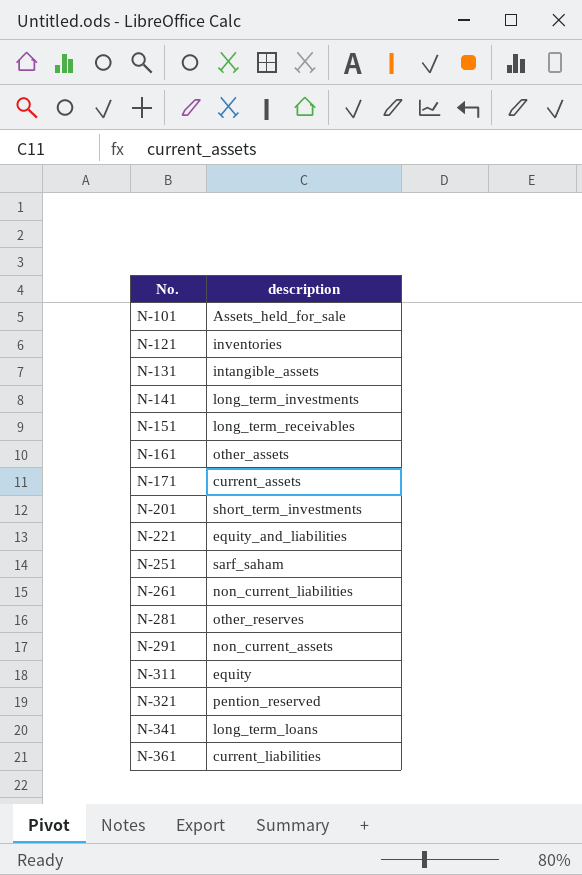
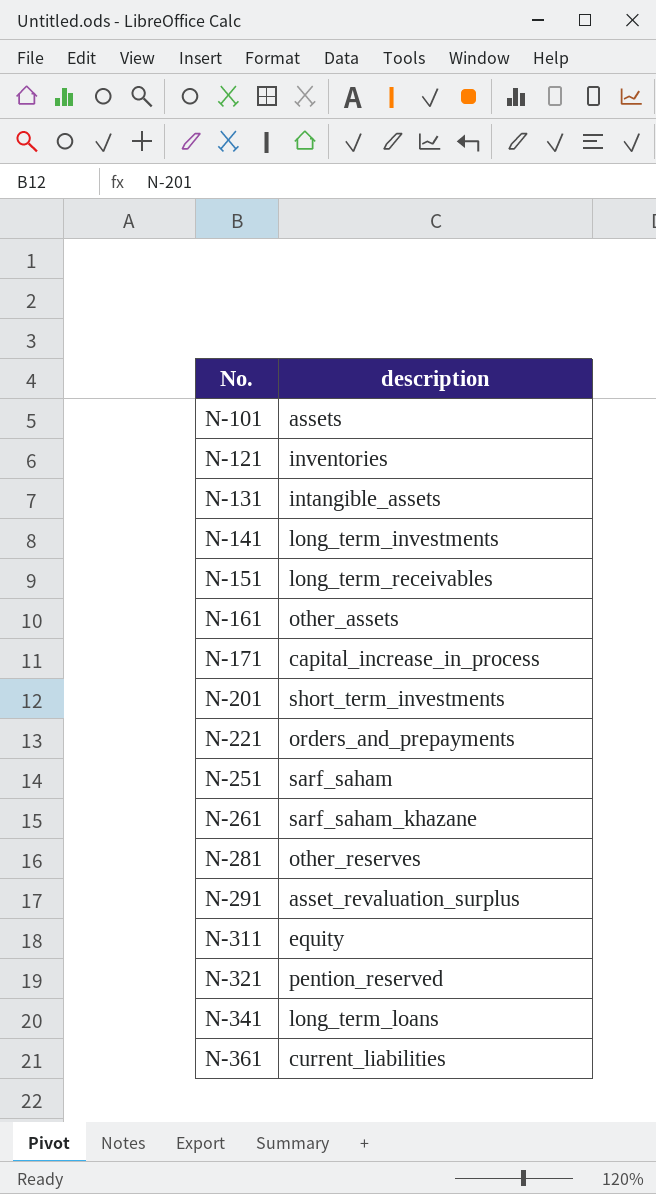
N-101 | description: Assets_held_for_sale -> assets
N-171 | description: current_assets -> capital_increase_in_process
N-221 | description: equity_and_liabilities -> orders_and_prepayments
N-261 | description: non_current_liabilities -> sarf_saham_khazane
N-291 | description: non_current_assets -> asset_revaluation_surplus

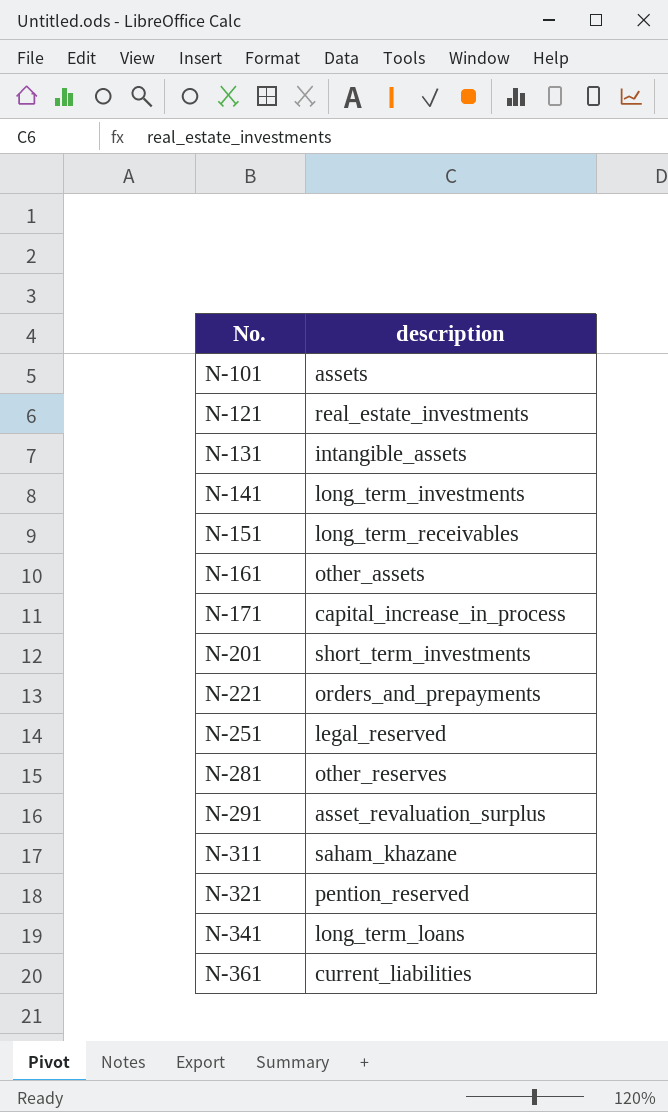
row N-261: sarf_saham_khazane -> none
N-121 | description: inventories -> real_estate_investments
N-251 | description: sarf_saham -> legal_reserved
N-311 | description: equity -> saham_khazane

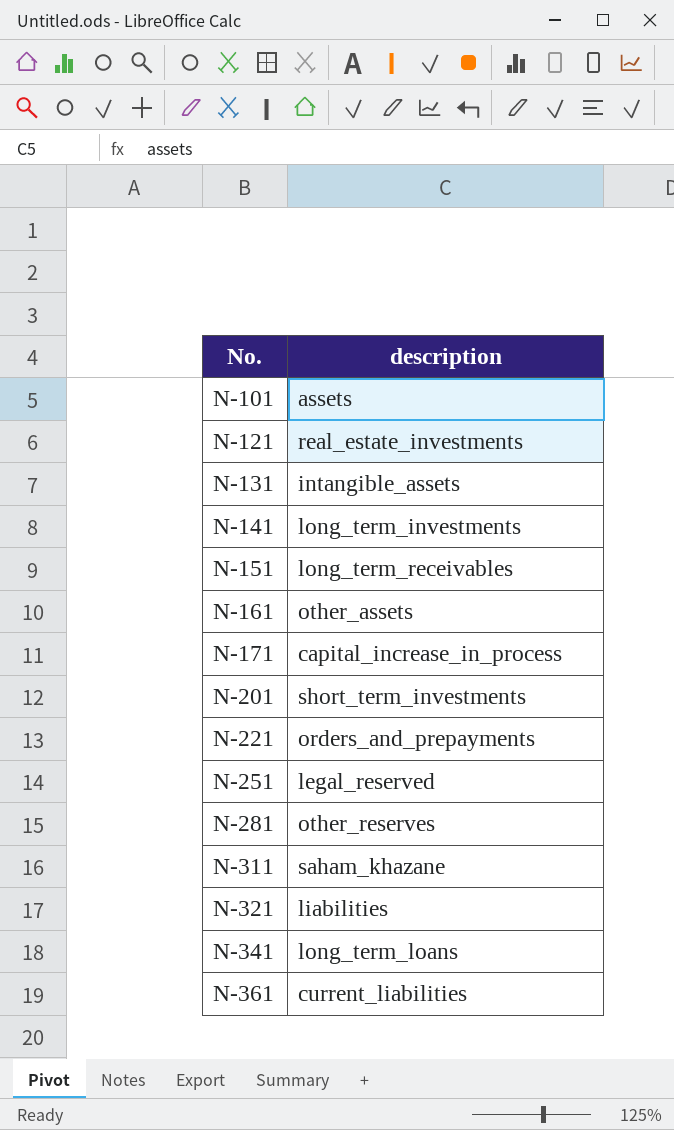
row N-291: asset_revaluation_surplus -> none
N-321 | description: pention_reserved -> liabilities

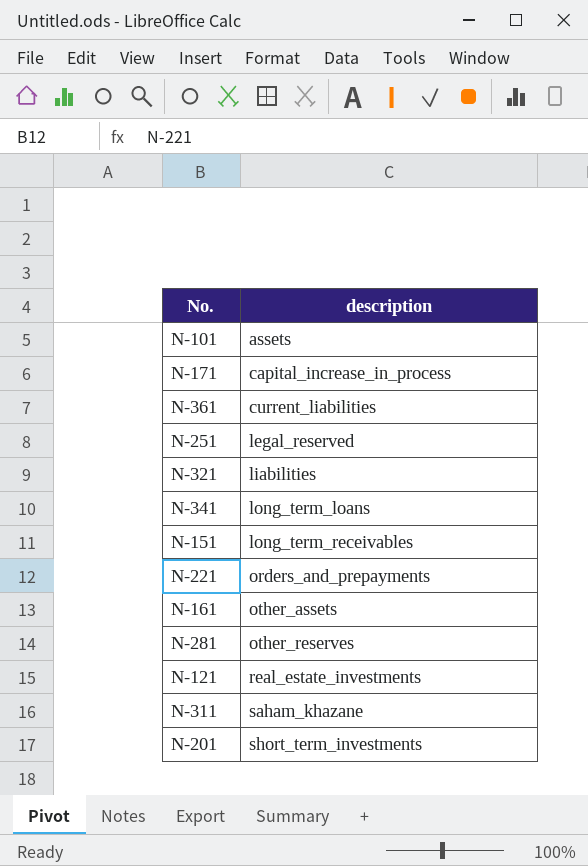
row order: No. ascending -> description ascending
row N-131: intangible_assets -> none
row N-141: long_term_investments -> none

